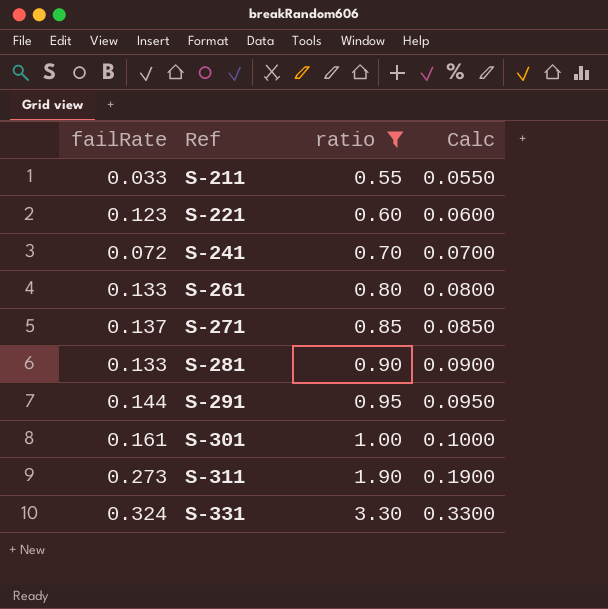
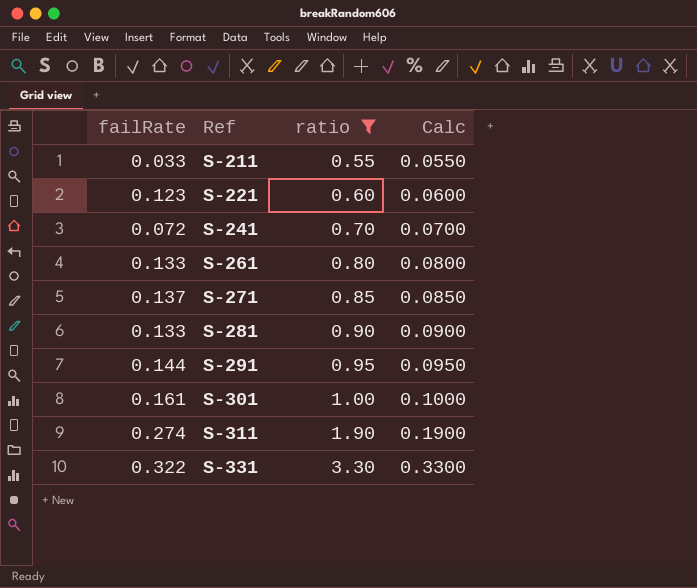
S-311 | failRate: 0.273 -> 0.274
S-331 | failRate: 0.324 -> 0.322

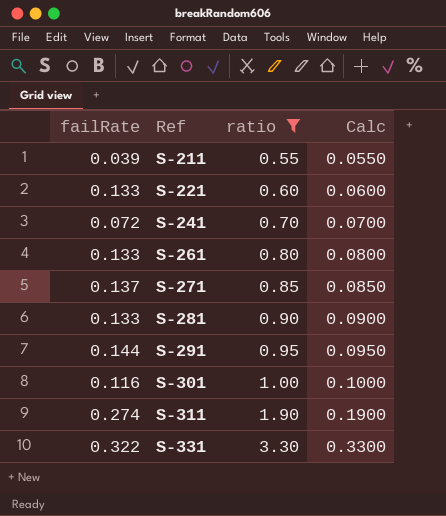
S-211 | failRate: 0.033 -> 0.039
S-221 | failRate: 0.123 -> 0.133
S-301 | failRate: 0.161 -> 0.116

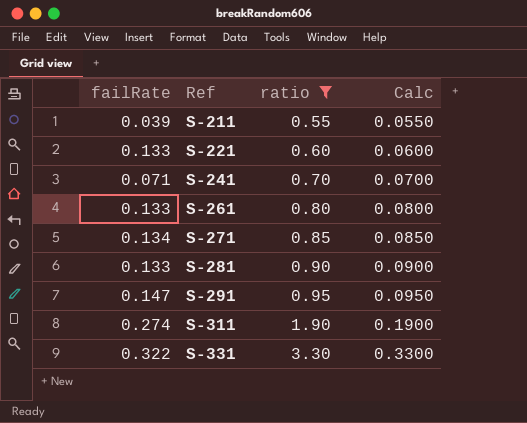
row S-301: 0.116 | 1.00 | 0.1000 -> none
S-241 | failRate: 0.072 -> 0.071
S-271 | failRate: 0.137 -> 0.134
S-291 | failRate: 0.144 -> 0.147

